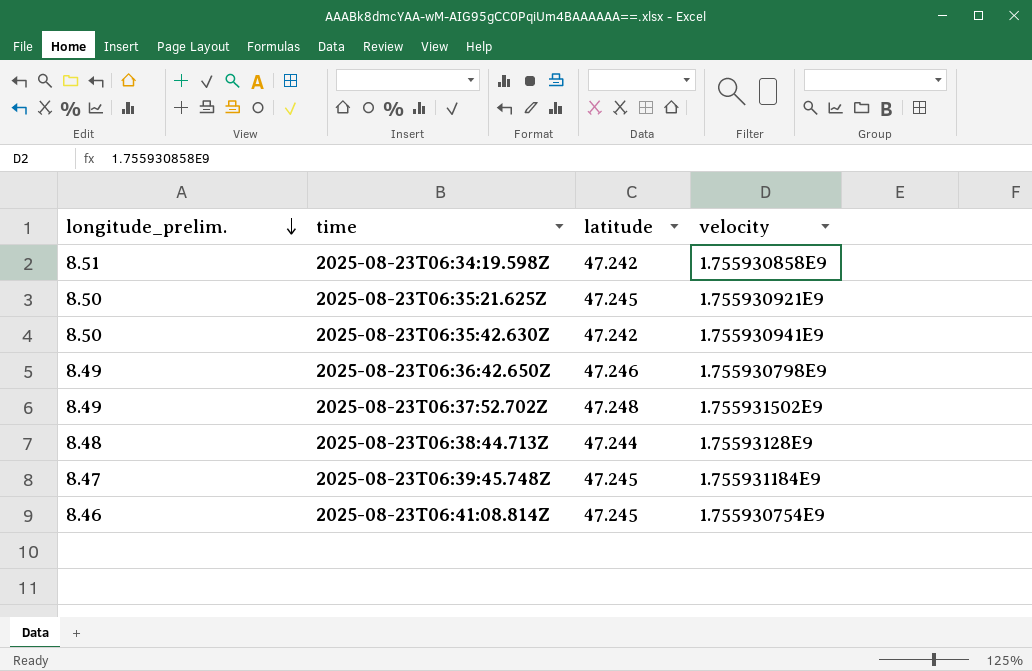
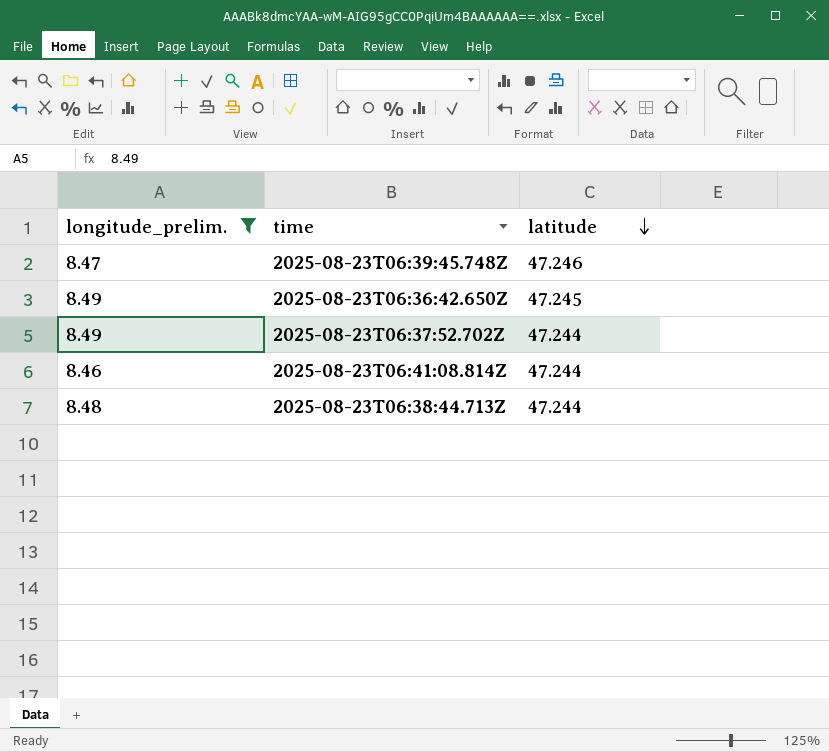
filter: none -> longitude_prelim. <= 8.49
row order: longitude_prelim. descending -> latitude descending
column velocity | position: 4 -> none
2025-08-23T06:39:45.748Z | latitude: 47.245 -> 47.246
2025-08-23T06:36:42.650Z | latitude: 47.246 -> 47.245
2025-08-23T06:37:52.702Z | latitude: 47.248 -> 47.244
2025-08-23T06:41:08.814Z | latitude: 47.245 -> 47.244

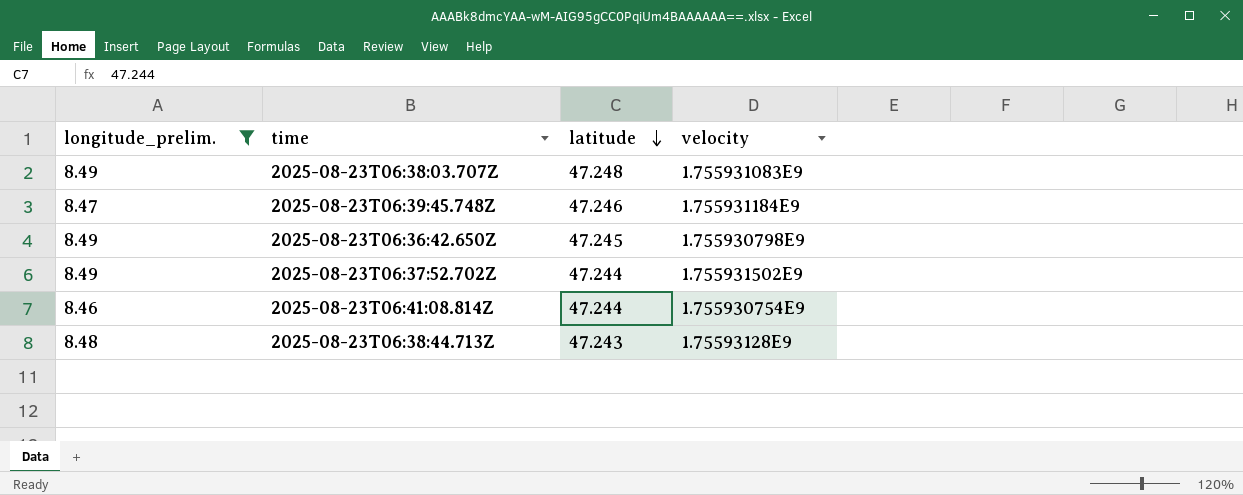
column velocity | position: none -> 4
row 2025-08-23T06:38:03.707Z: none -> 8.49 | 47.248 | 1.755931083E9
2025-08-23T06:38:44.713Z | latitude: 47.244 -> 47.243

